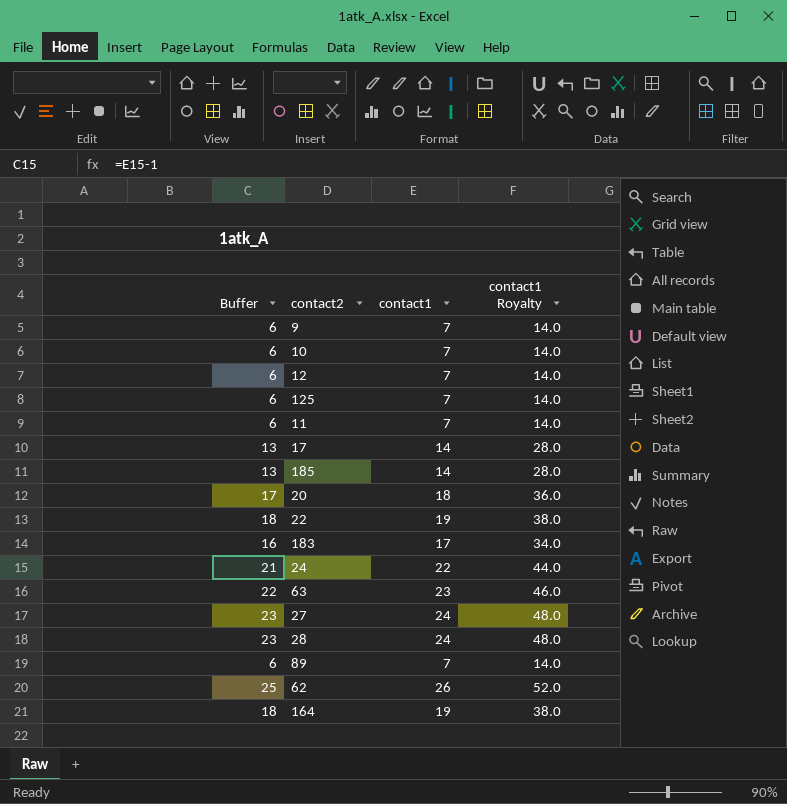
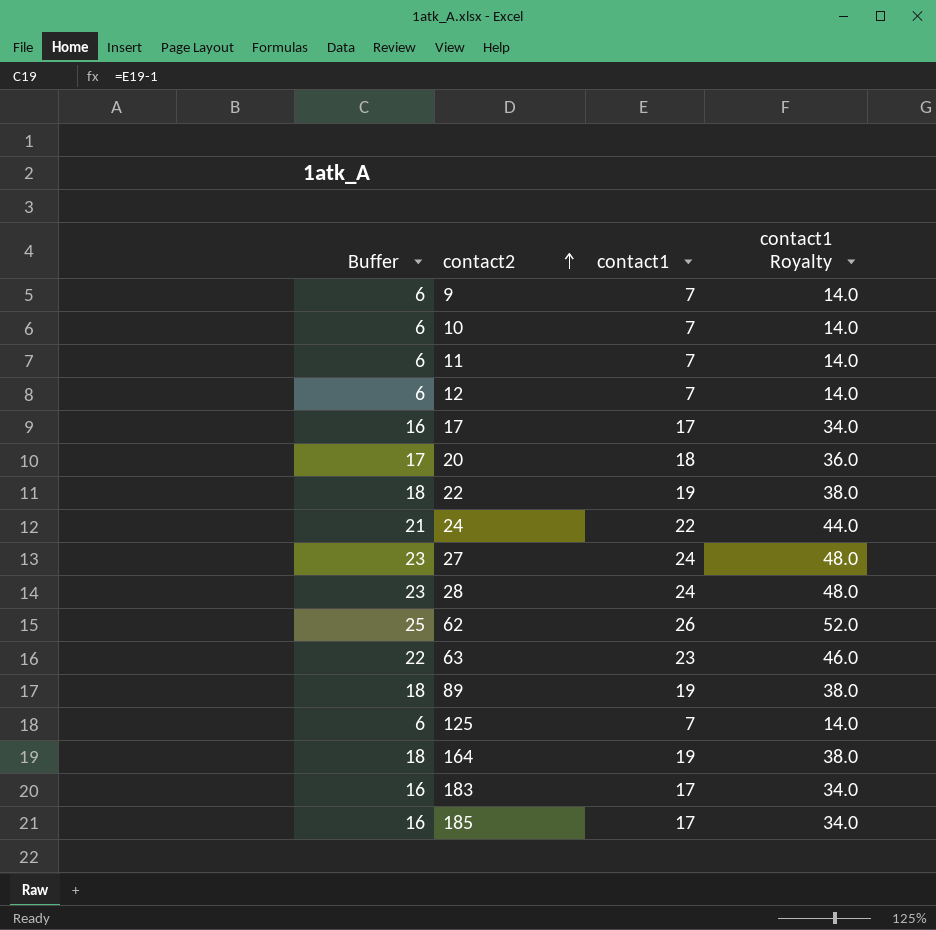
row order: none -> contact2 ascending
17 | Buffer: 13 -> 16
17 | contact1: 14 -> 17
17 | contact1 Royalty: 28.0 -> 34.0
89 | Buffer: 6 -> 18
89 | contact1: 7 -> 19
89 | contact1 Royalty: 14.0 -> 38.0
185 | Buffer: 13 -> 16
185 | contact1: 14 -> 17
185 | contact1 Royalty: 28.0 -> 34.0

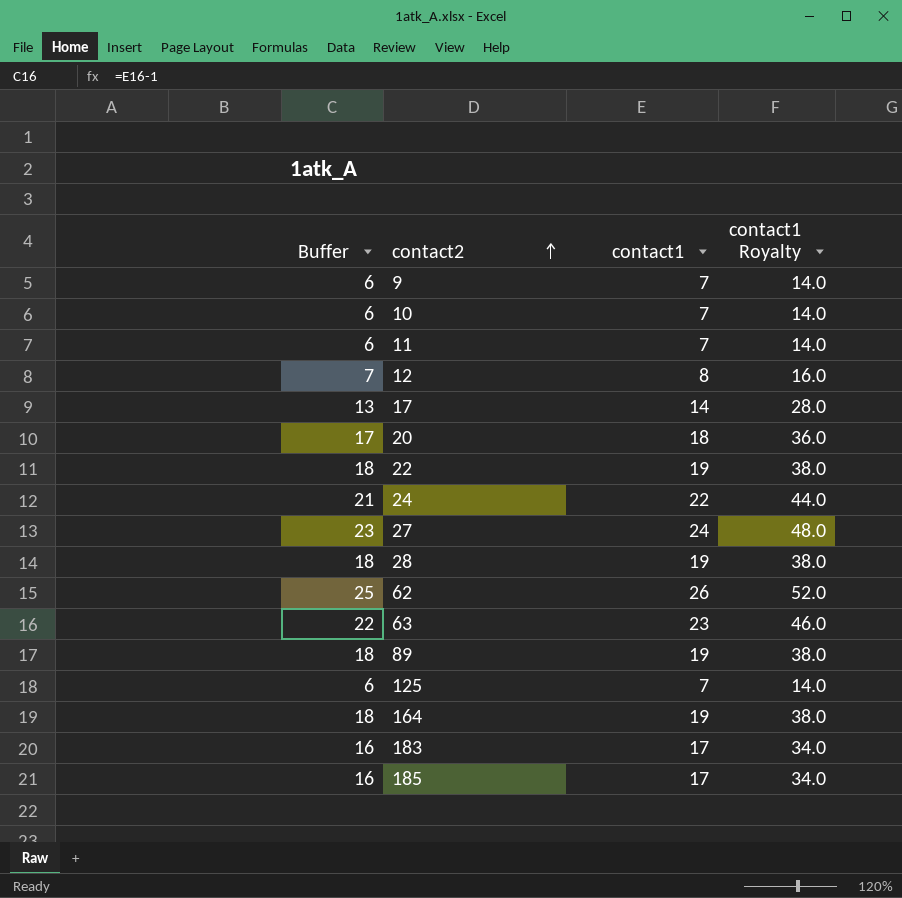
12 | Buffer: 6 -> 7
12 | contact1: 7 -> 8
12 | contact1 Royalty: 14.0 -> 16.0
17 | Buffer: 16 -> 13
17 | contact1: 17 -> 14
17 | contact1 Royalty: 34.0 -> 28.0
28 | Buffer: 23 -> 18
28 | contact1: 24 -> 19
28 | contact1 Royalty: 48.0 -> 38.0

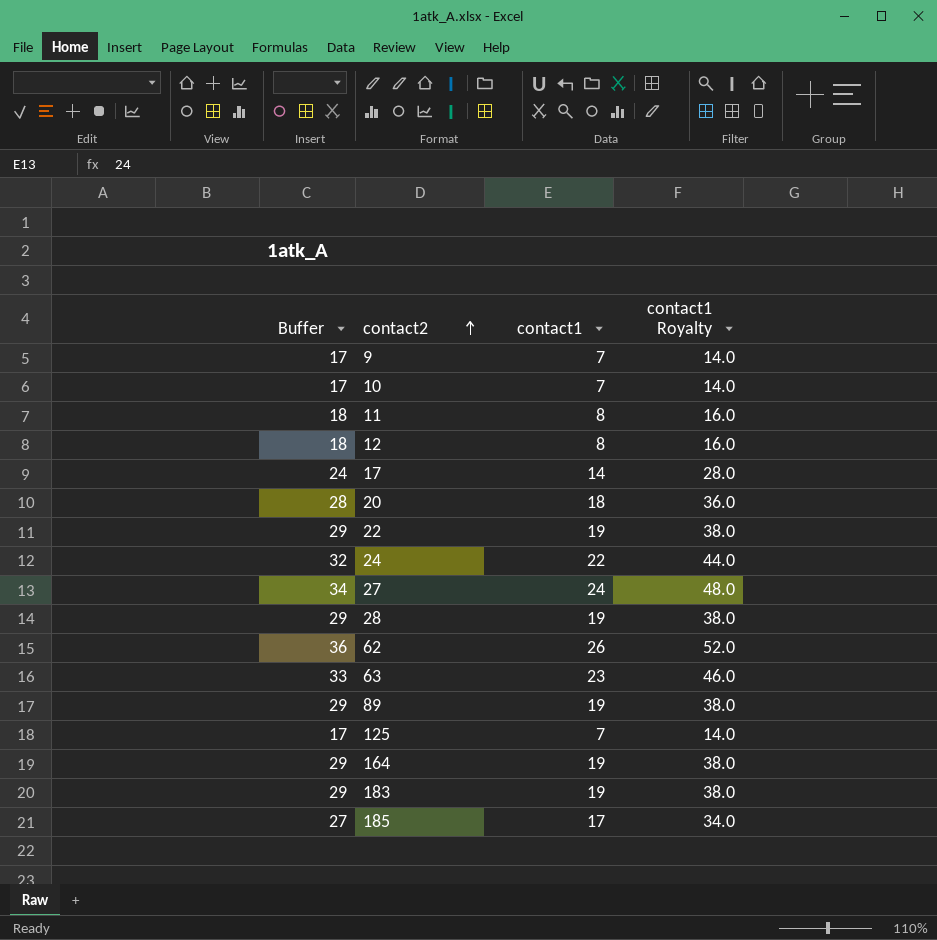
column Buffer | formula: [contact1] - 1 -> [contact1] + 10
11 | contact1: 7 -> 8
11 | contact1 Royalty: 14.0 -> 16.0
183 | contact1: 17 -> 19
183 | contact1 Royalty: 34.0 -> 38.0

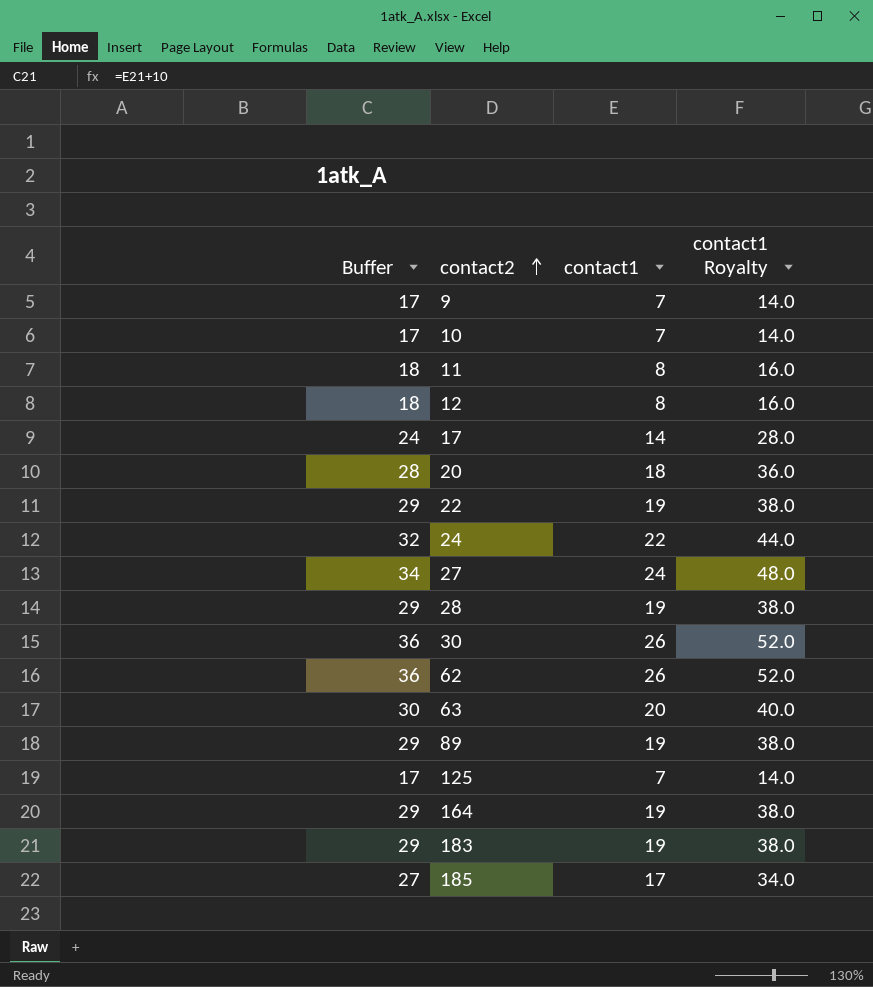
row 30: none -> 36 | 26 | 52.0
63 | Buffer: 33 -> 30
63 | contact1: 23 -> 20
63 | contact1 Royalty: 46.0 -> 40.0

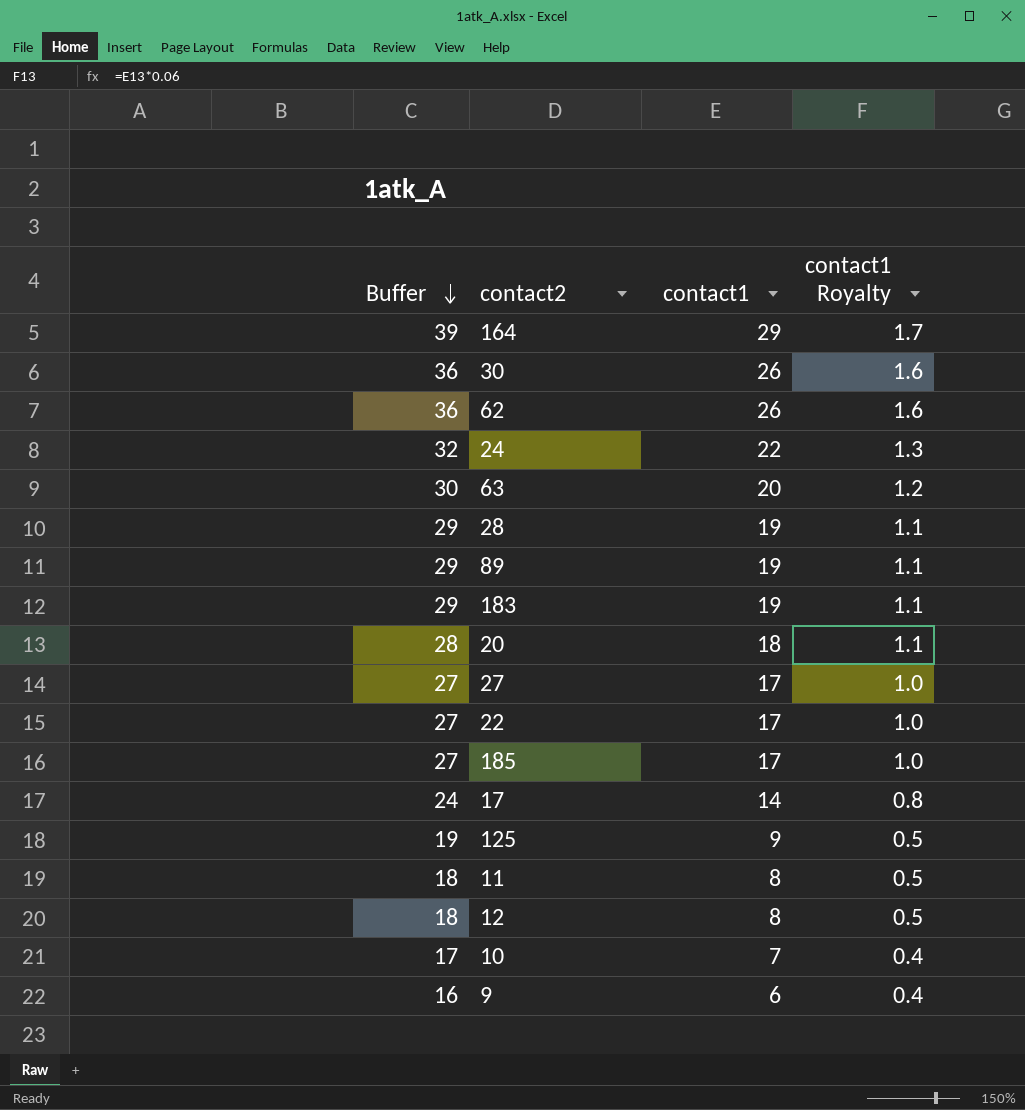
row order: contact2 ascending -> Buffer descending
column contact1 Royalty | formula: [contact1] * 2 -> [contact1] * 0.06
164 | Buffer: 29 -> 39
164 | contact1: 19 -> 29
27 | Buffer: 34 -> 27
27 | contact1: 24 -> 17
22 | Buffer: 29 -> 27
22 | contact1: 19 -> 17
125 | Buffer: 17 -> 19
125 | contact1: 7 -> 9
9 | Buffer: 17 -> 16
9 | contact1: 7 -> 6

